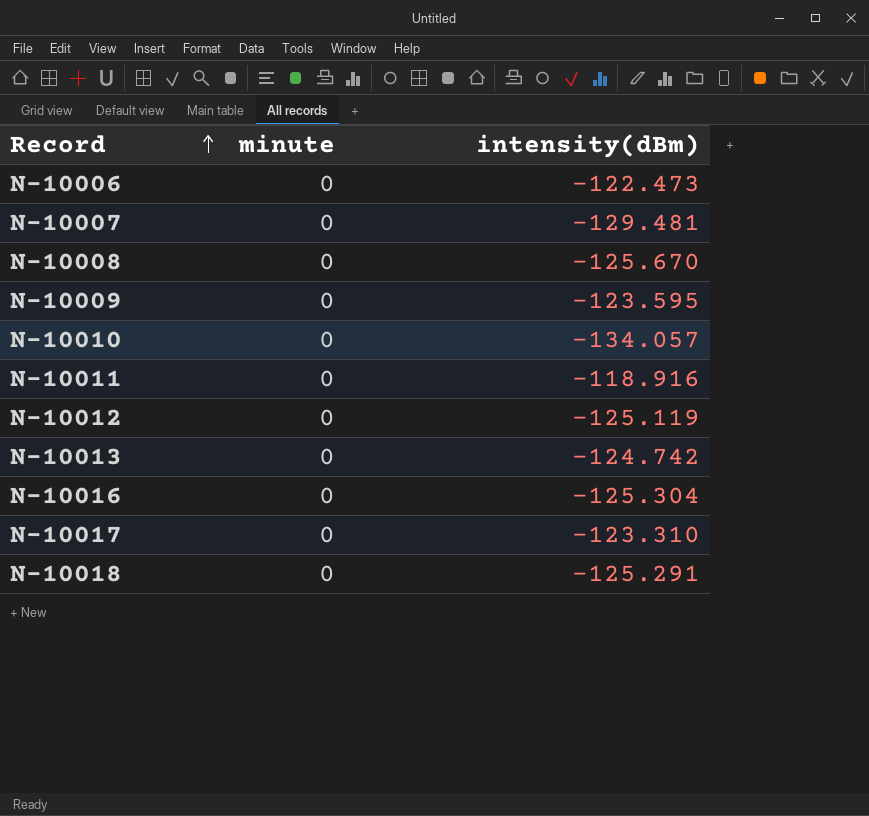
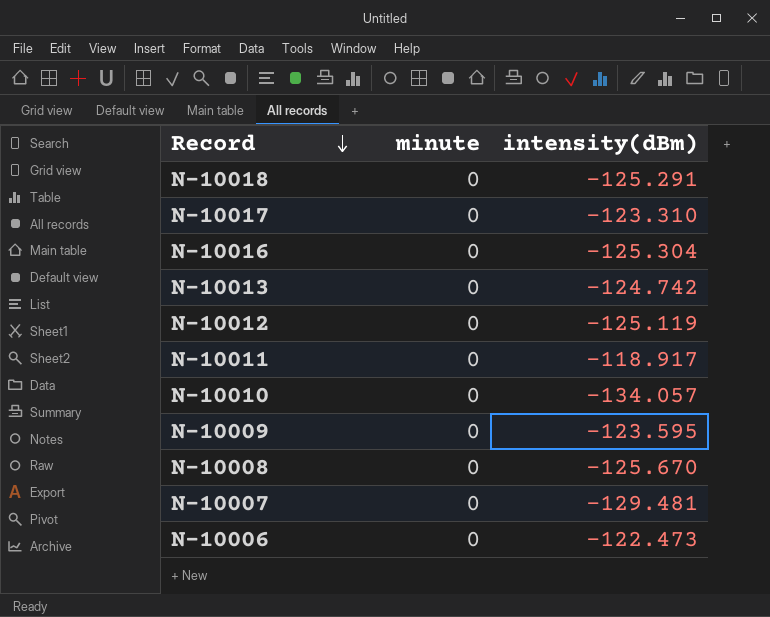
row order: Record ascending -> Record descending
N-10011 | intensity(dBm): -118.916 -> -118.917

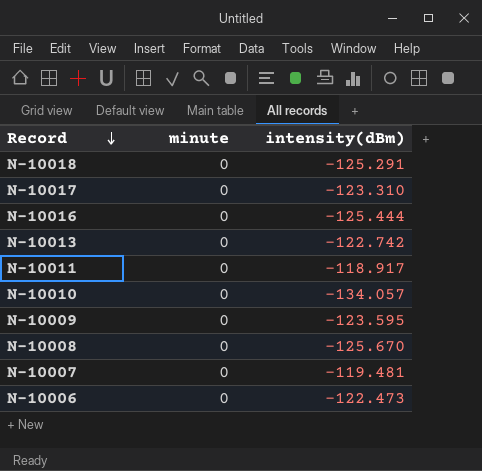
row N-10012: 0 | -125.119 -> none
N-10016 | intensity(dBm): -125.304 -> -125.444
N-10013 | intensity(dBm): -124.742 -> -122.742
N-10007 | intensity(dBm): -129.481 -> -119.481

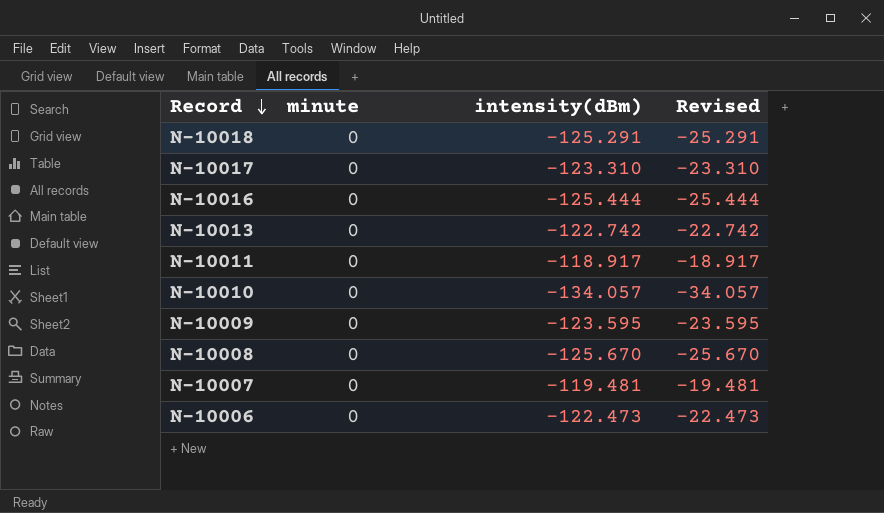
column Revised | formula: none -> [intensity(dBm)] + 100

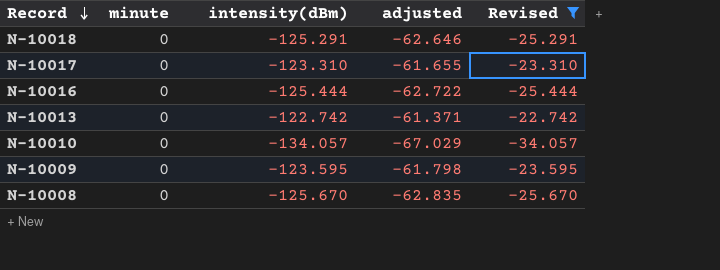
filter: none -> Revised <= -22.742
column adjusted | formula: none -> [intensity(dBm)] * 0.5

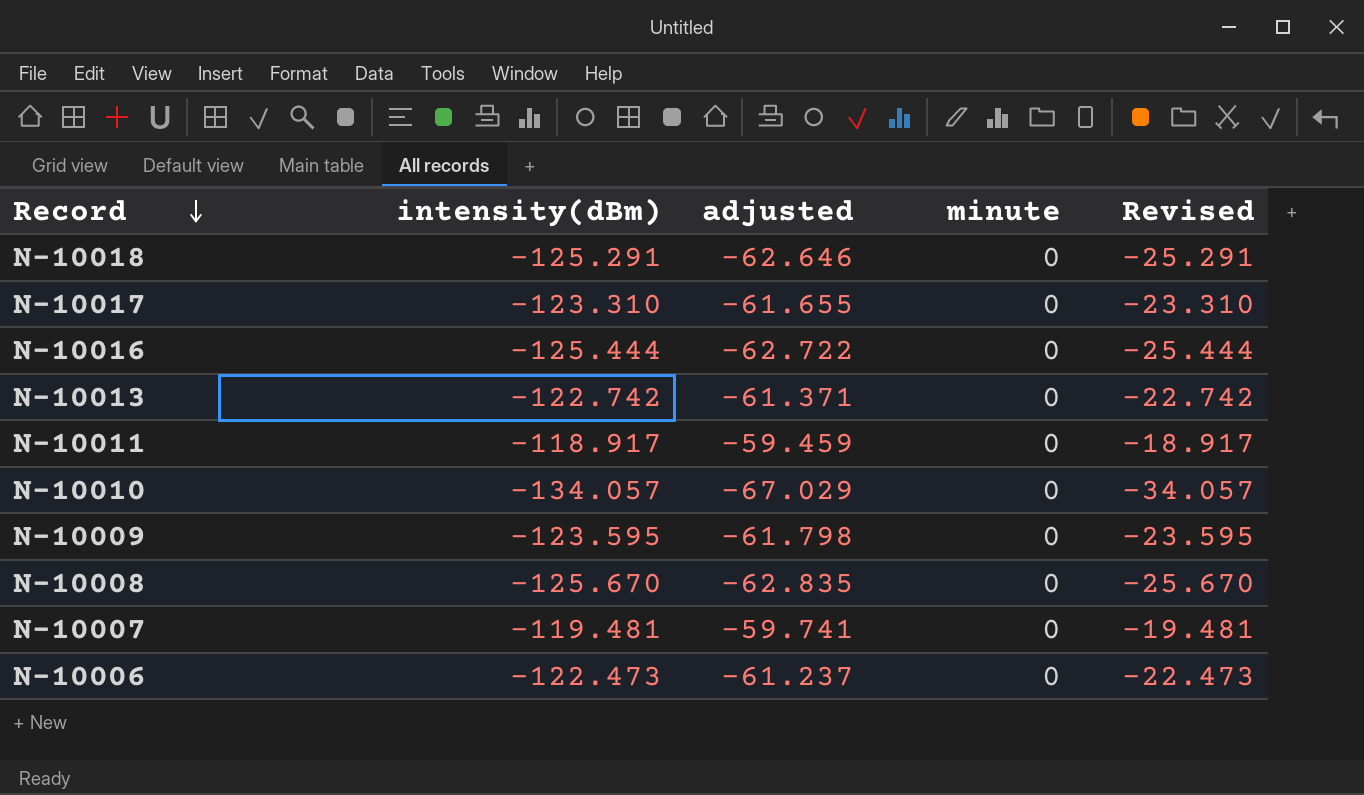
filter: Revised <= -22.742 -> none
column minute | position: 2 -> 4

